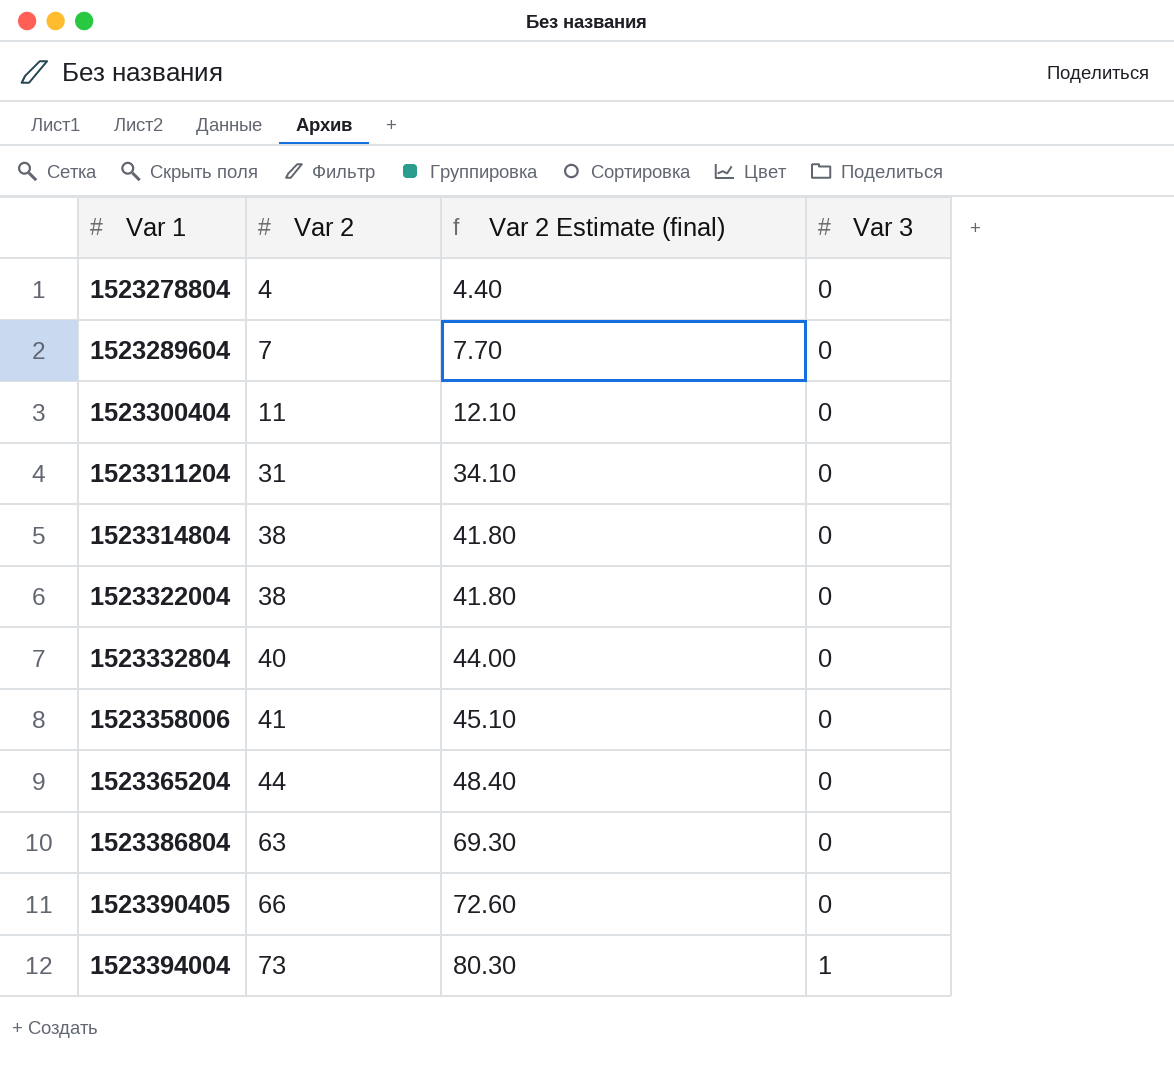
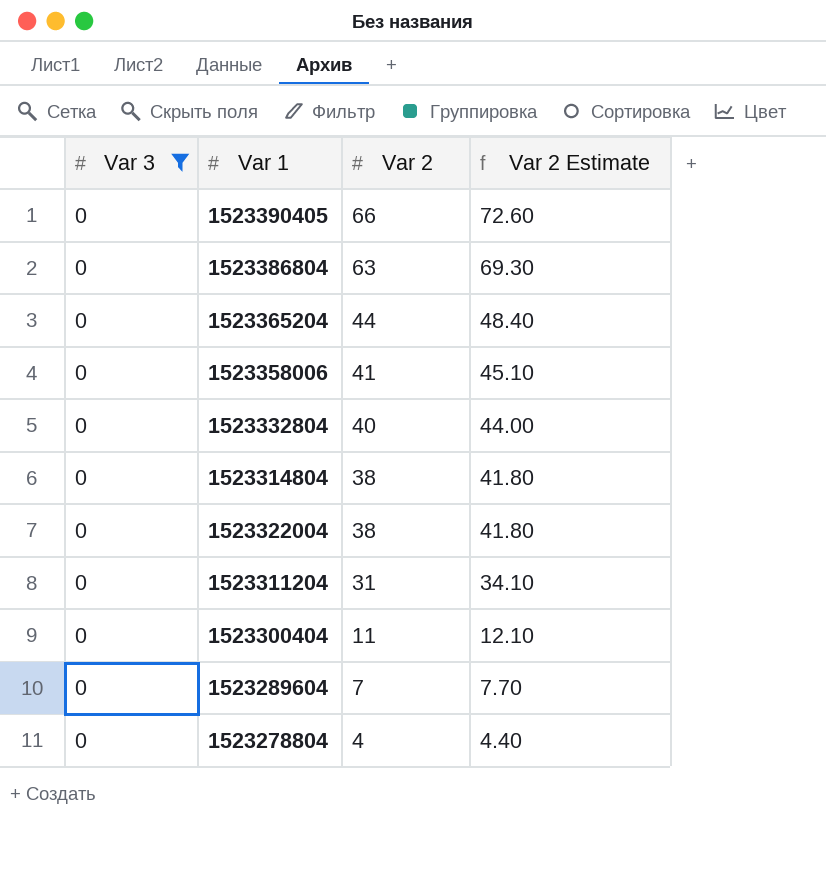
filter: none -> Var 3 = 0
row order: Var 1 ascending -> Var 2 descending
column Var 3 | position: 4 -> 1
column name: Var 2 Estimate (final) -> Var 2 Estimate

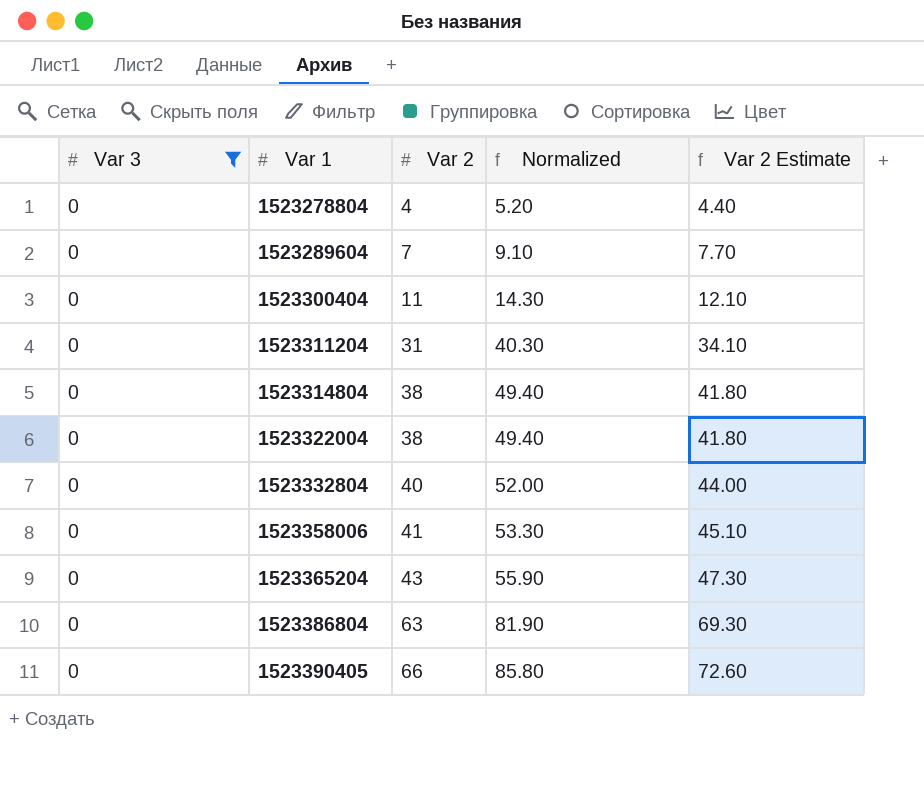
row order: Var 2 descending -> Var 1 ascending
column Normalized | formula: none -> [Var 2] * 1.3
1523365204 | Var 2: 44 -> 43
1523365204 | Var 2 Estimate: 48.40 -> 47.30

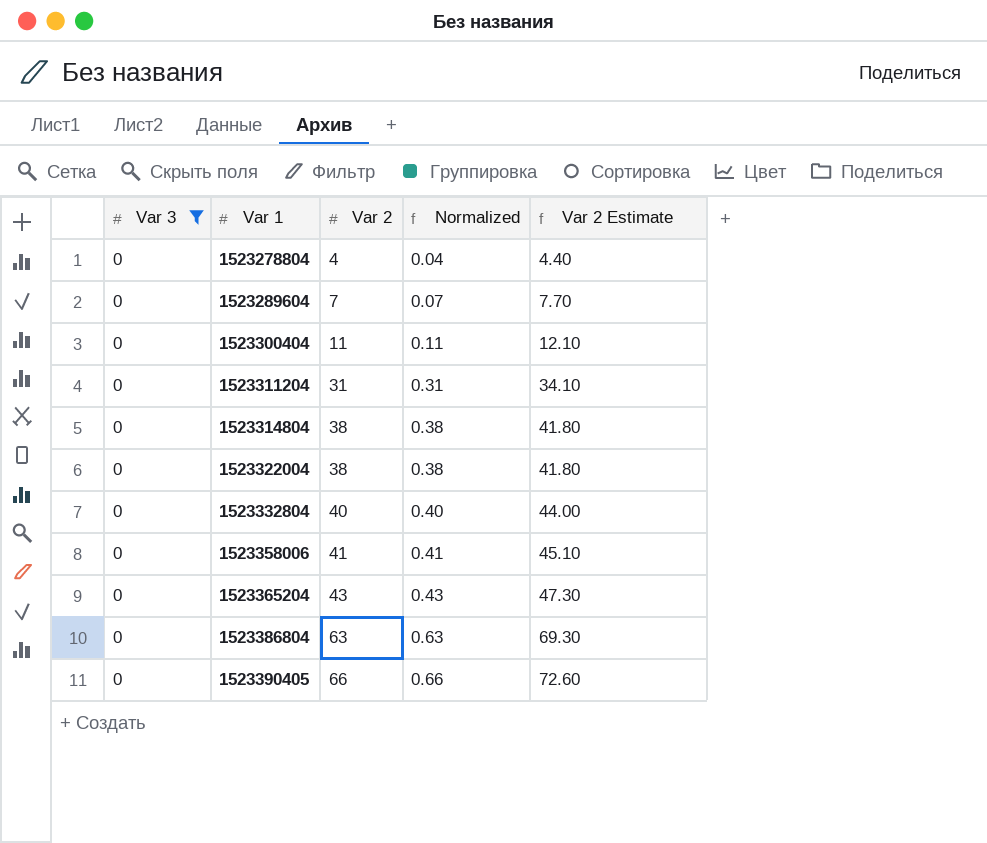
column Normalized | formula: [Var 2] * 1.3 -> [Var 2] * 0.01

